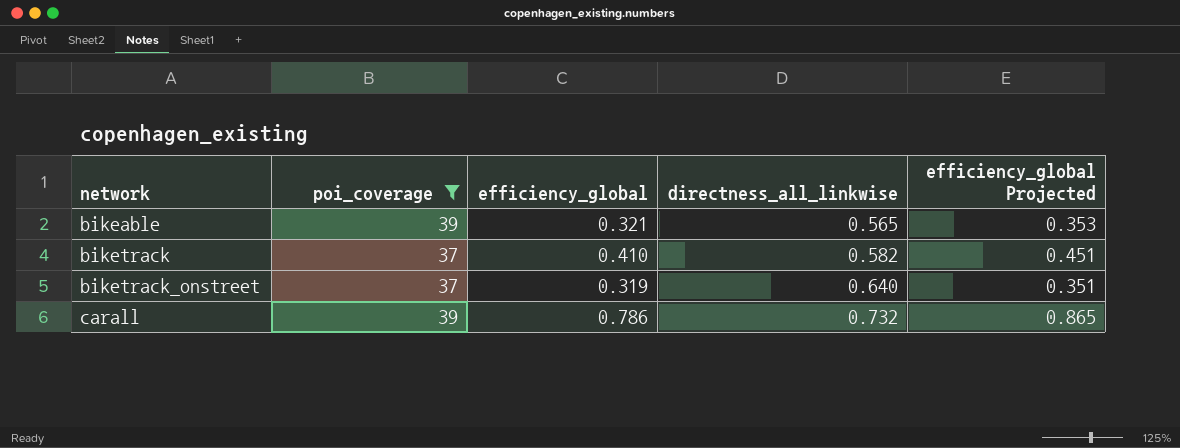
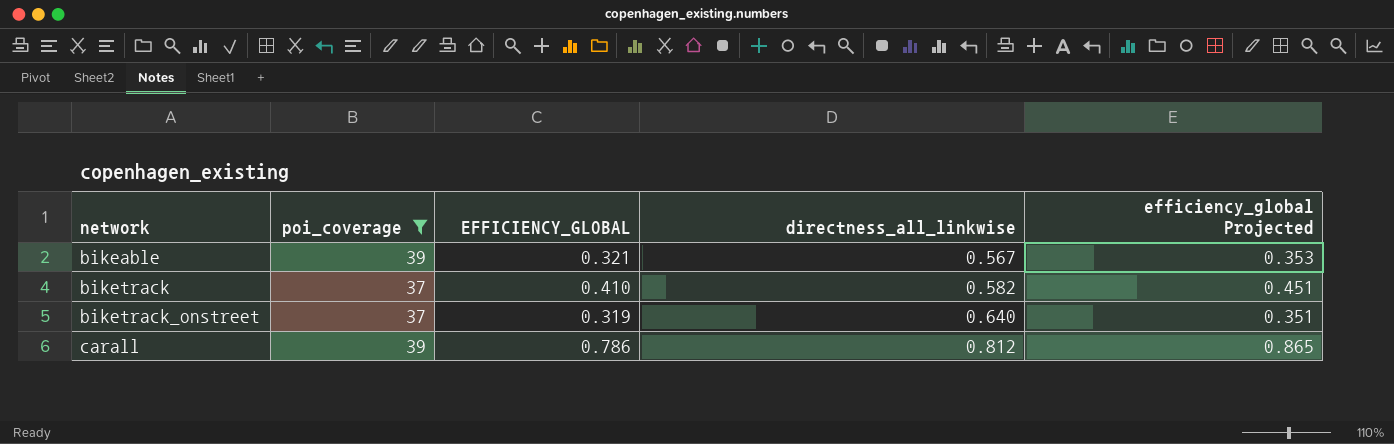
column name: efficiency_global -> EFFICIENCY_GLOBAL
bikeable | directness_all_linkwise: 0.565 -> 0.567
carall | directness_all_linkwise: 0.732 -> 0.812

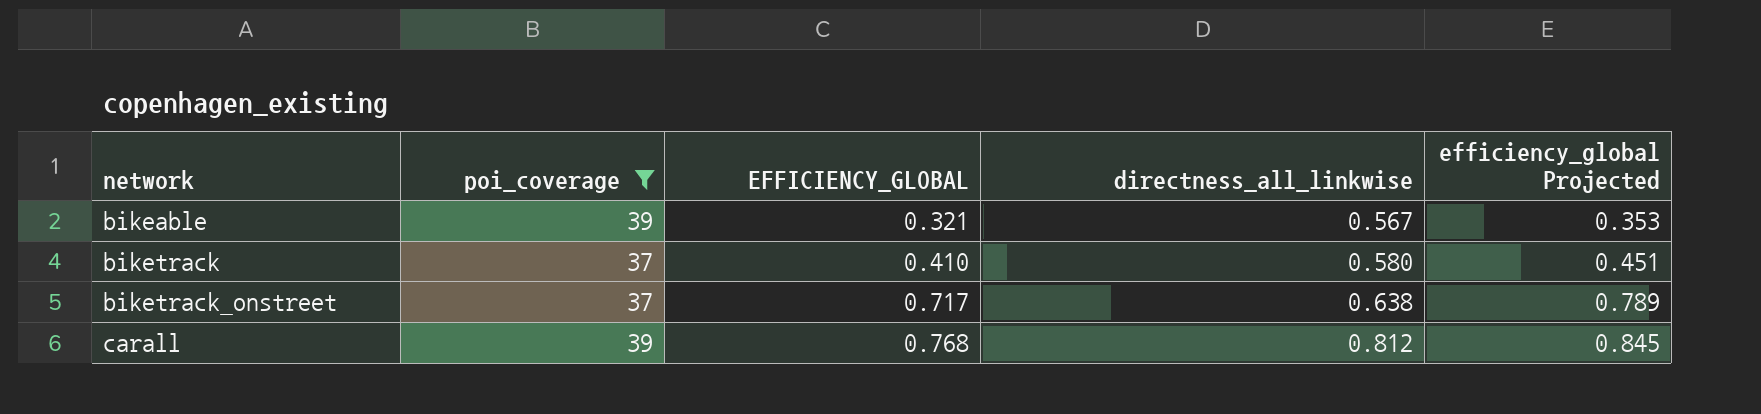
biketrack | directness_all_linkwise: 0.582 -> 0.580
biketrack_onstreet | EFFICIENCY_GLOBAL: 0.319 -> 0.717
biketrack_onstreet | directness_all_linkwise: 0.640 -> 0.638
biketrack_onstreet | efficiency_global Projected: 0.351 -> 0.789
carall | EFFICIENCY_GLOBAL: 0.786 -> 0.768
carall | efficiency_global Projected: 0.865 -> 0.845

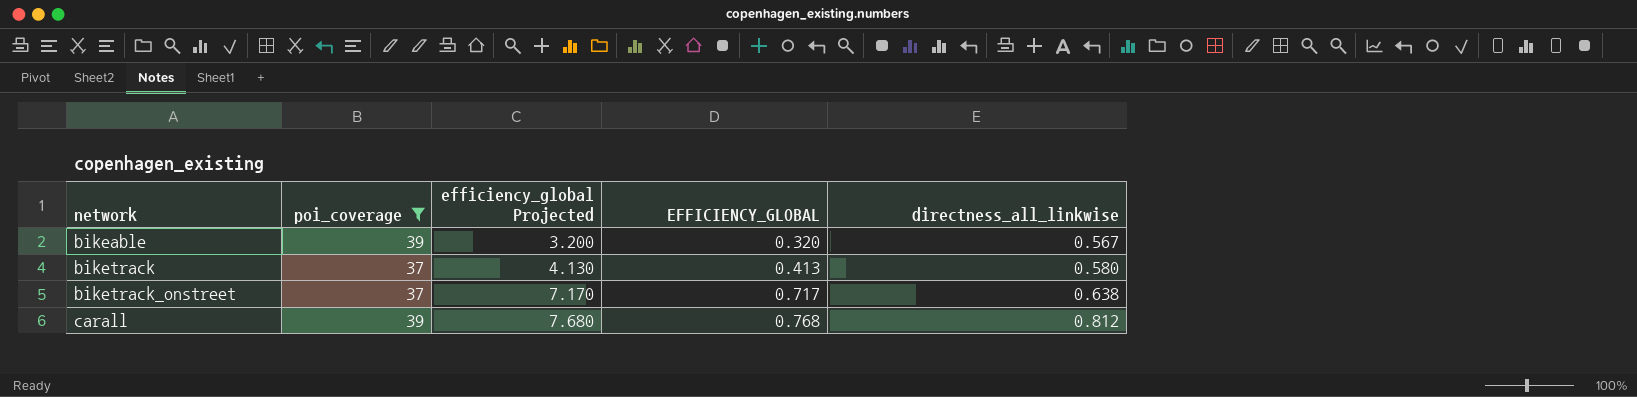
column efficiency_global Projected | formula: [EFFICIENCY_GLOBAL] * 1.1 -> [EFFICIENCY_GLOBAL] * 10
column efficiency_global Projected | position: 5 -> 3
bikeable | EFFICIENCY_GLOBAL: 0.321 -> 0.320
biketrack | EFFICIENCY_GLOBAL: 0.410 -> 0.413

